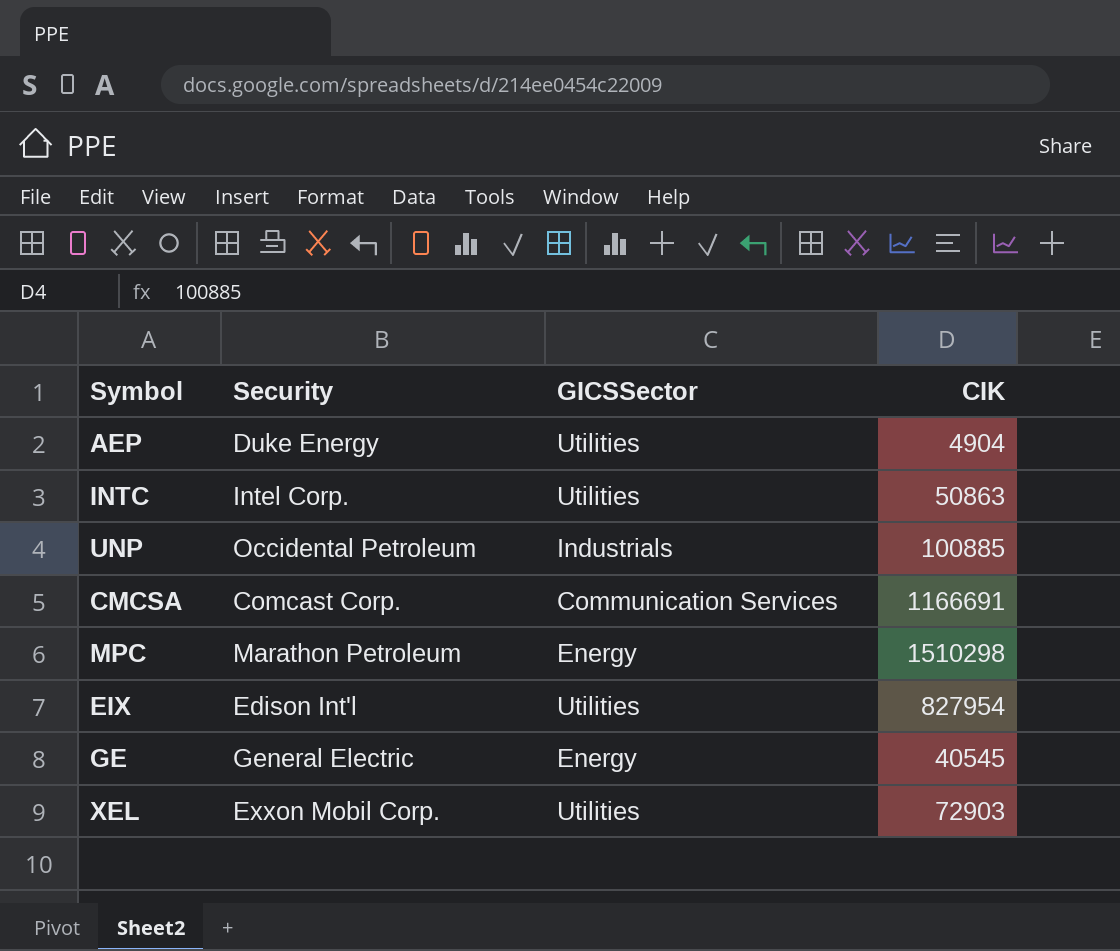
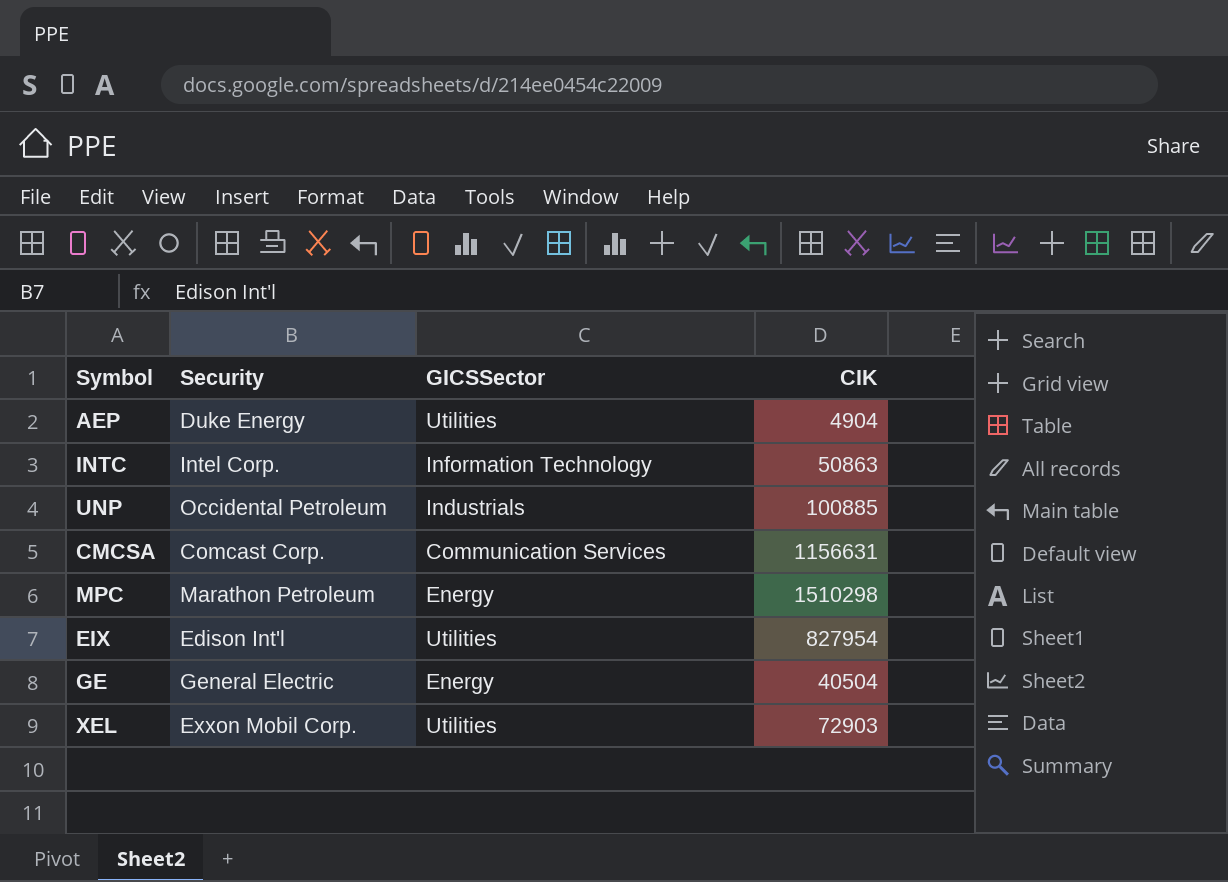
INTC | GICSSector: Utilities -> Information Technology
CMCSA | CIK: 1166691 -> 1156631
GE | CIK: 40545 -> 40504

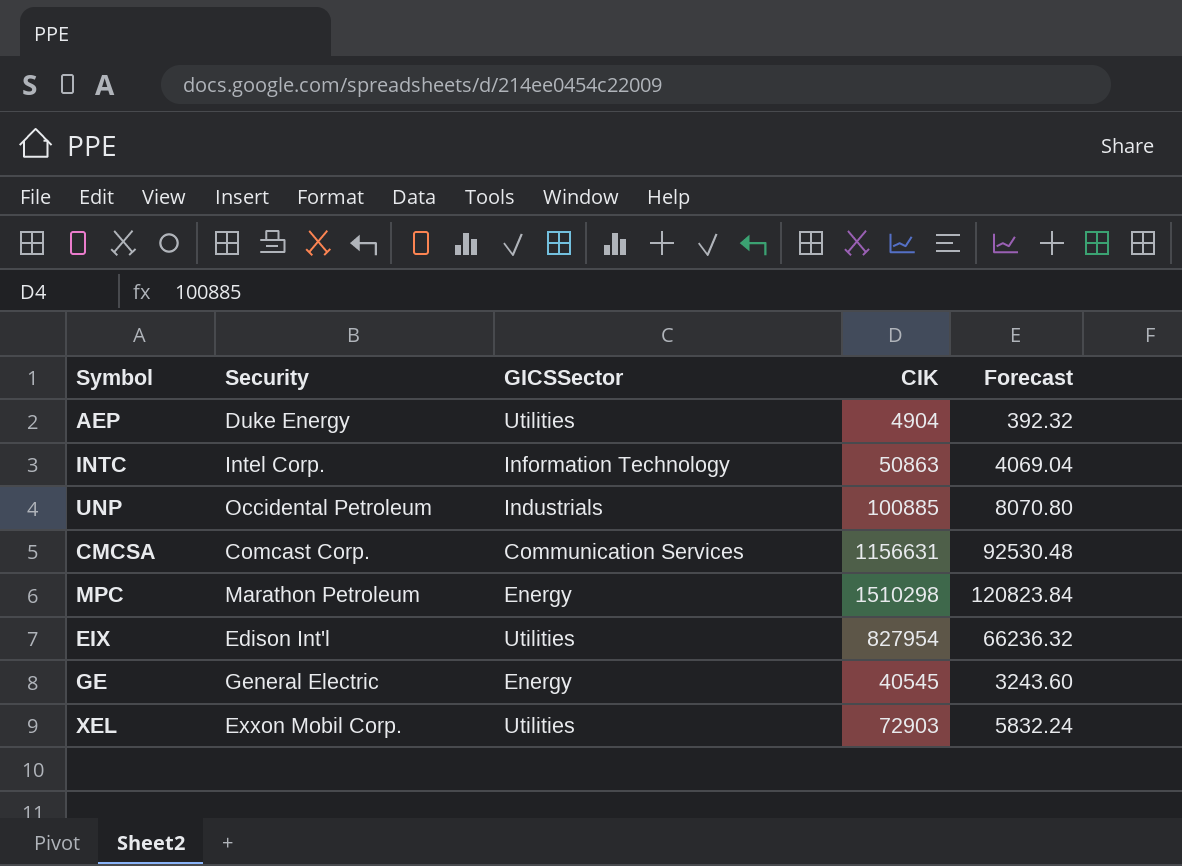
column Forecast | formula: none -> [CIK] * 0.08
GE | CIK: 40504 -> 40545

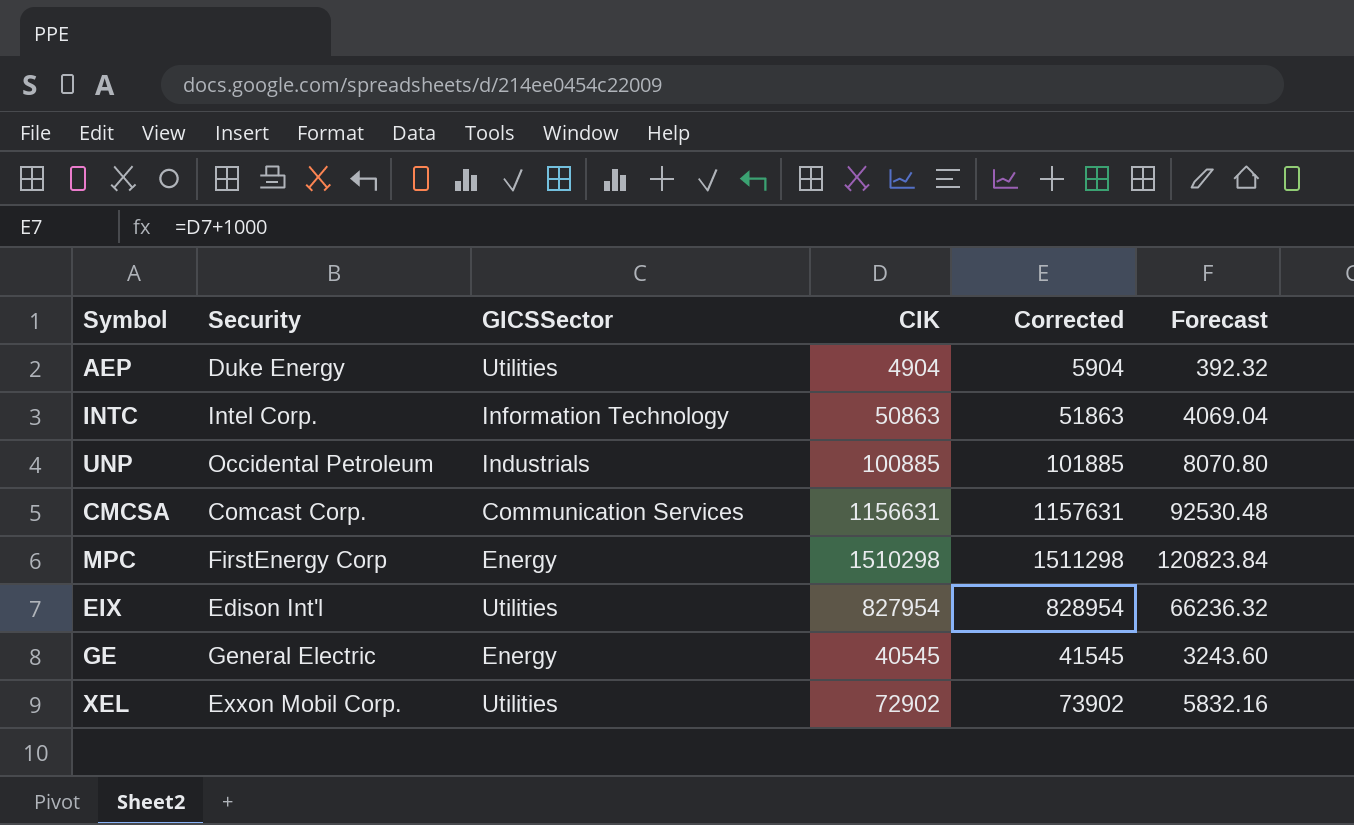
column Corrected | formula: none -> [CIK] + 1000
MPC | Security: Marathon Petroleum -> FirstEnergy Corp
XEL | CIK: 72903 -> 72902
XEL | Forecast: 5832.24 -> 5832.16

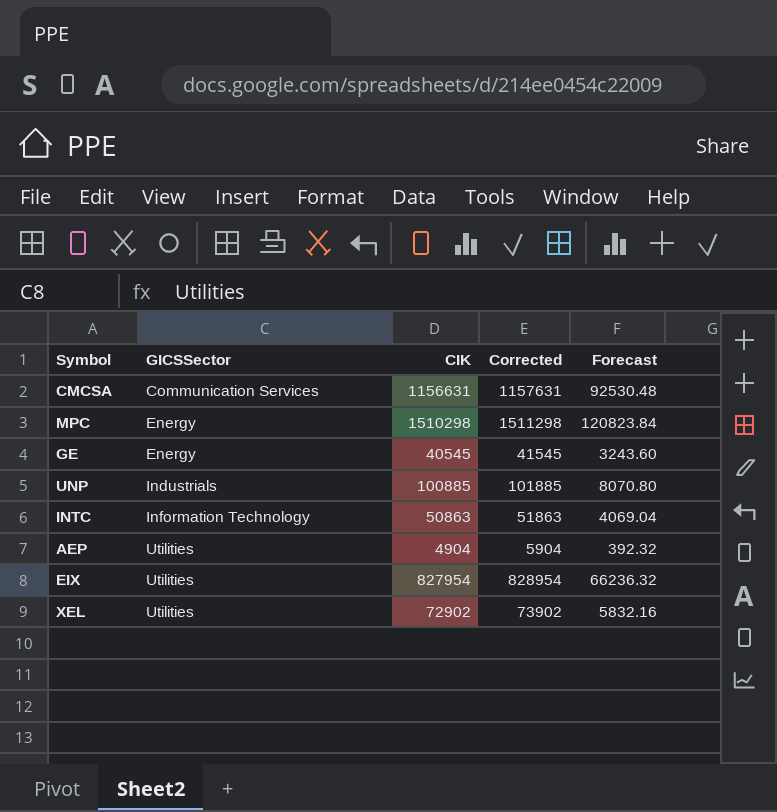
row order: none -> GICSSector ascending
column Security | position: 2 -> none

